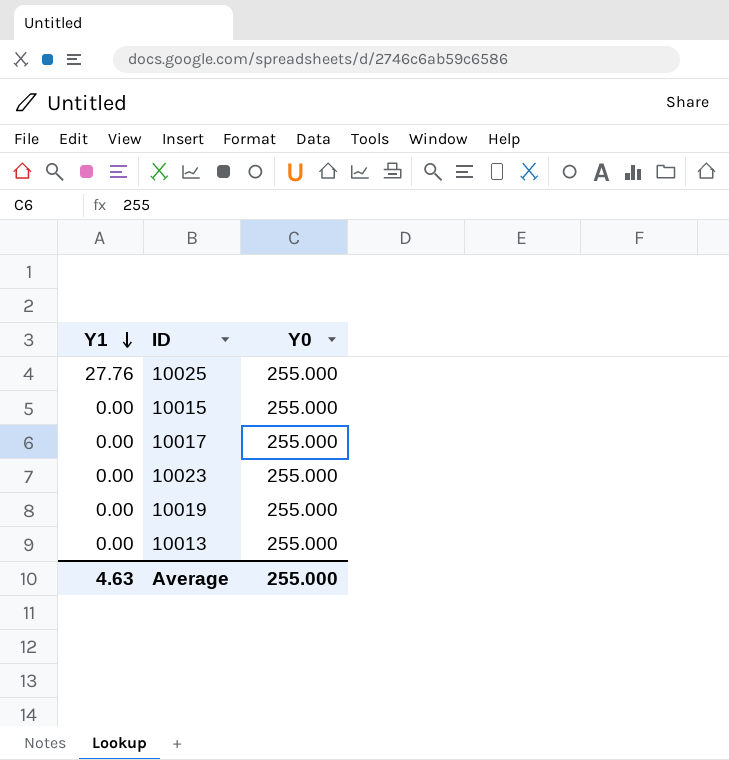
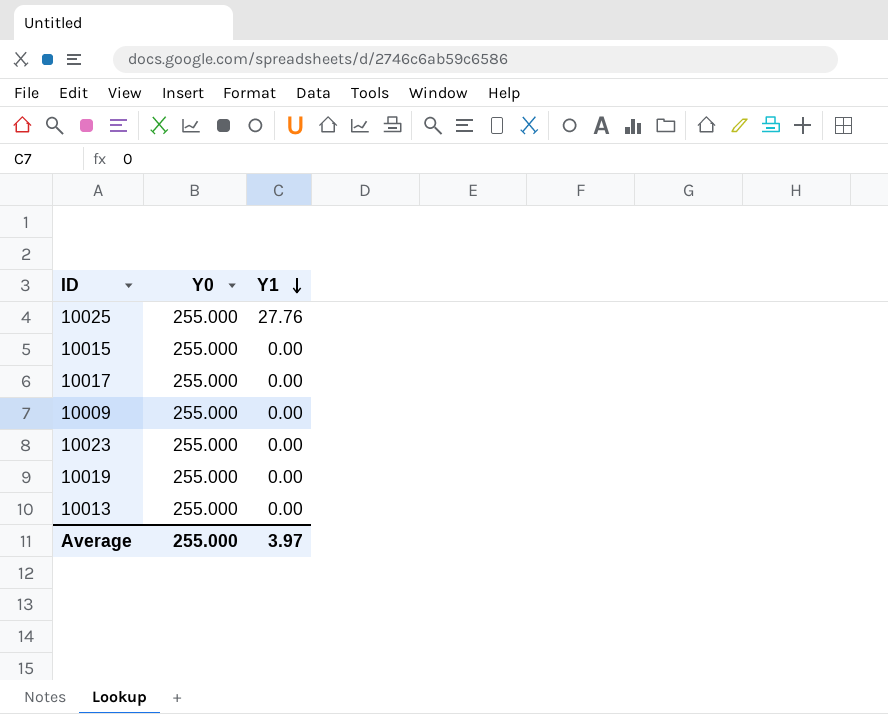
column Y1 | position: 1 -> 3
row 10009: none -> 255.000 | 0.00
Average | Y1: 4.63 -> 3.97

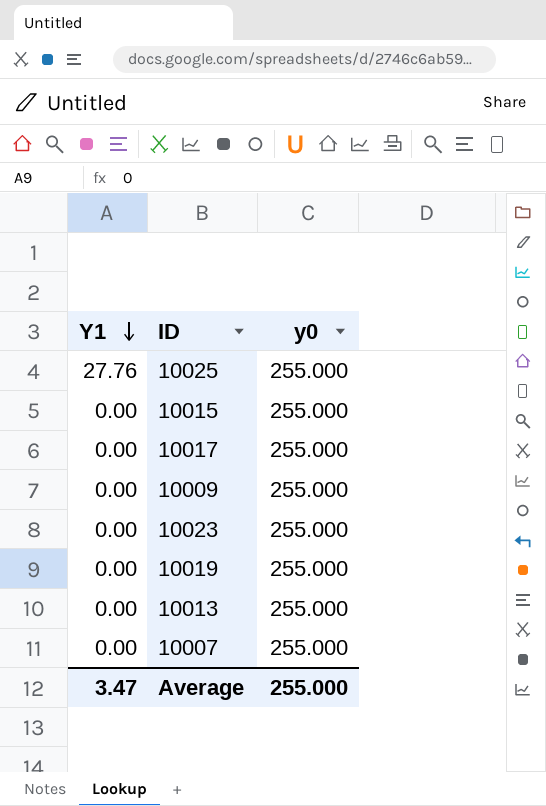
column Y1 | position: 3 -> 1
column name: Y0 -> y0
row 10007: none -> 0.00 | 255.000
Average | Y1: 3.97 -> 3.47

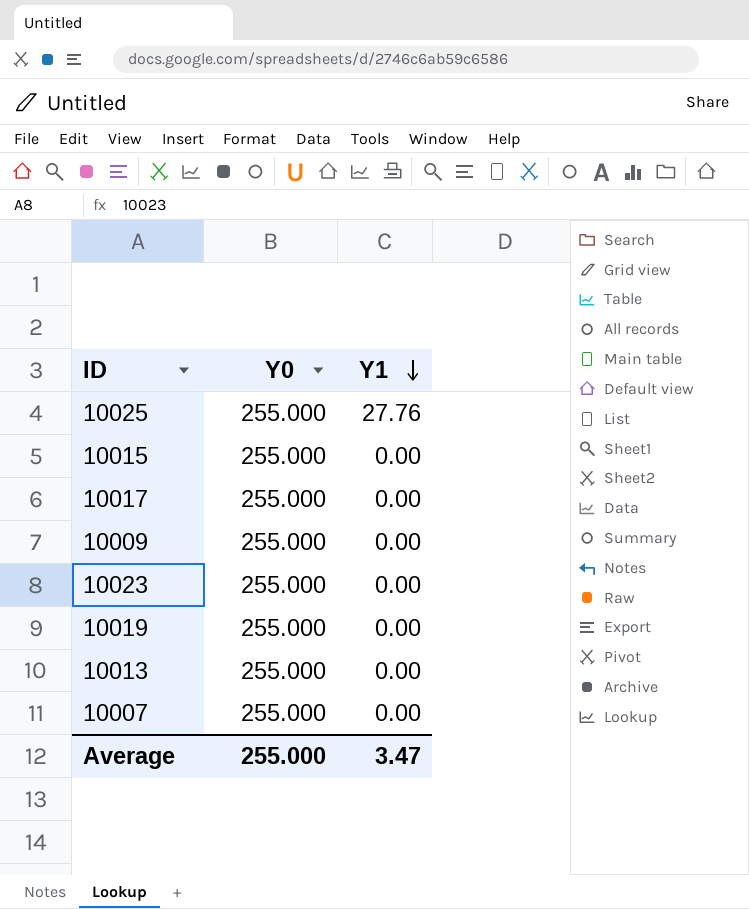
column name: y0 -> Y0
column Y1 | position: 1 -> 3

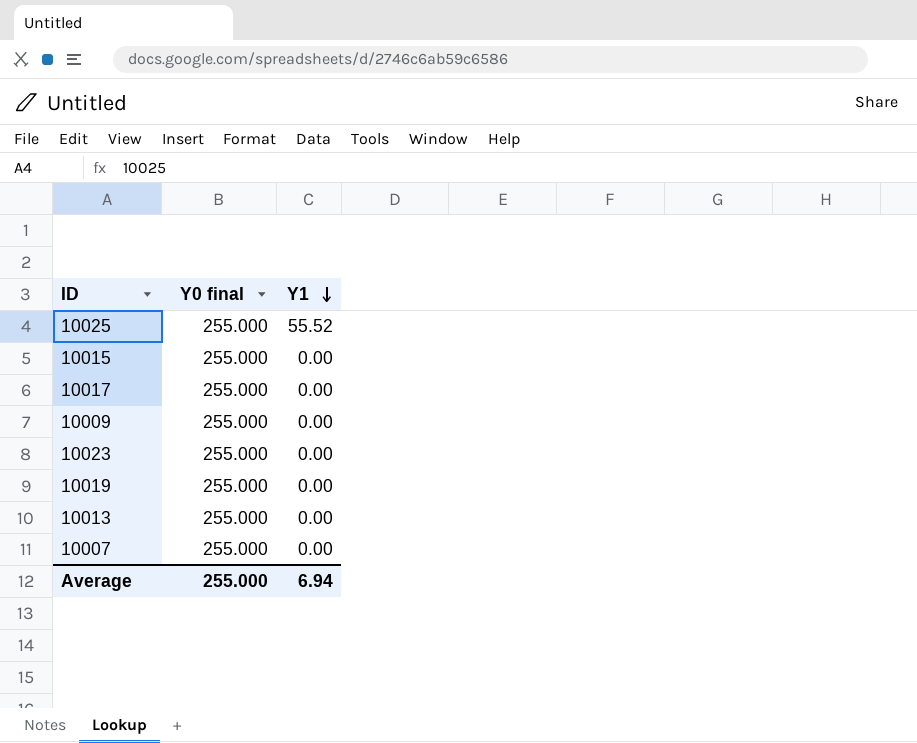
column name: Y0 -> Y0 final
10025 | Y1: 27.76 -> 55.52
Average | Y1: 3.47 -> 6.94

